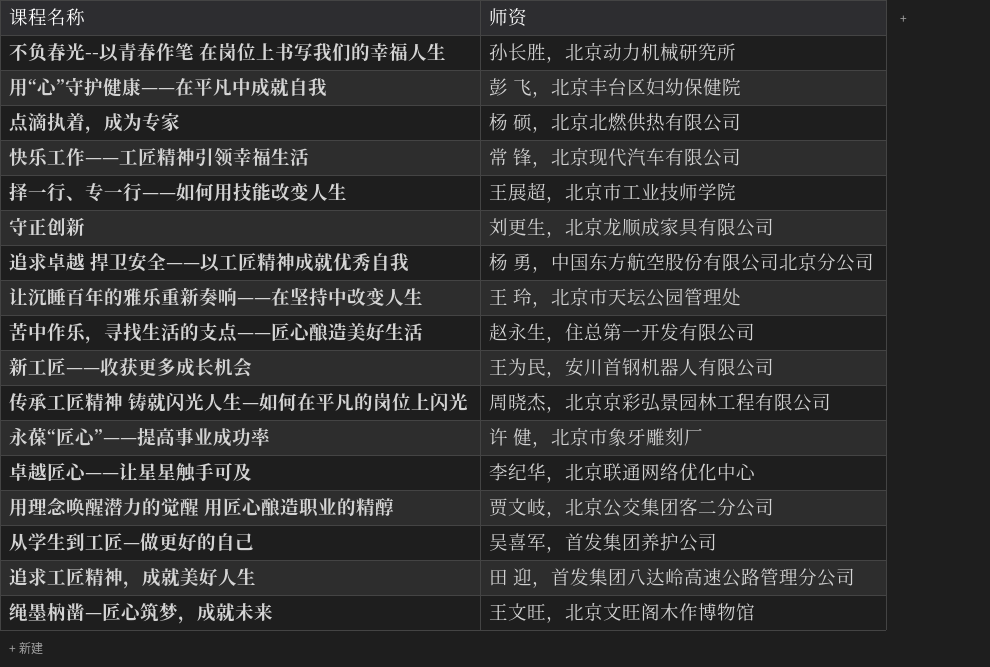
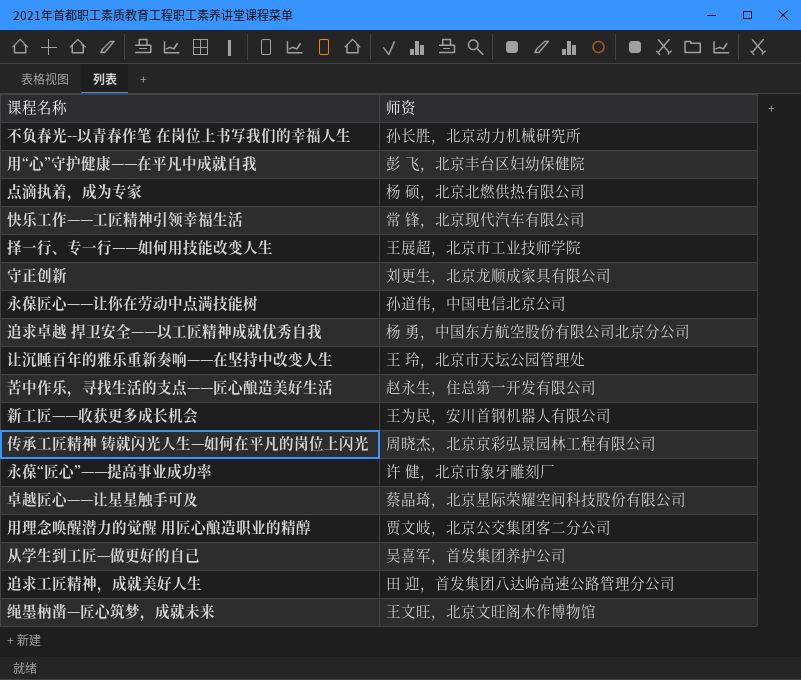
row 永葆匠心——让你在劳动中点满技能树: none -> 孙道伟，中国电信北京公司
卓越匠心——让星星触手可及 | 师资: 李纪华，北京联通网络优化中心 -> 蔡晶琦，北京星际荣耀空间科技股份有限公司

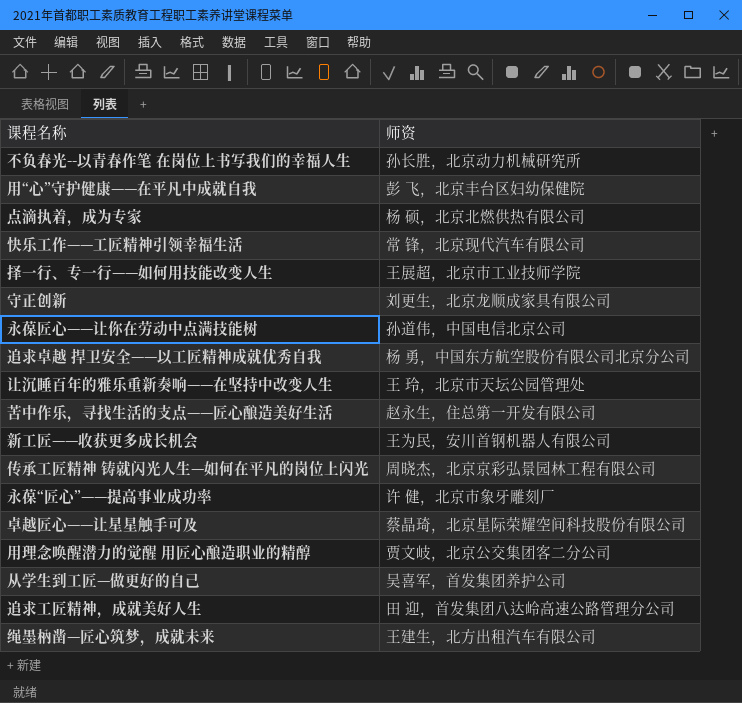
绳墨枘凿—匠心筑梦，成就未来 | 师资: 王文旺，北京文旺阁木作博物馆 -> 王建生，北方出租汽车有限公司

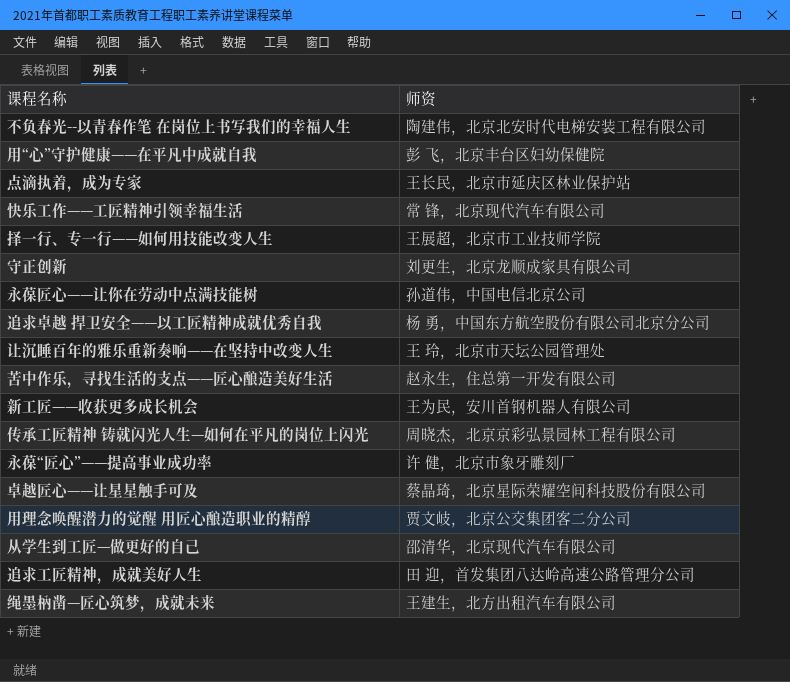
不负春光--以青春作笔 在岗位上书写我们的幸福人生 | 师资: 孙长胜，北京动力机械研究所 -> 陶建伟，北京北安时代电梯安装工程有限公司
点滴执着，成为专家 | 师资: 杨 硕，北京北燃供热有限公司 -> 王长民，北京市延庆区林业保护站
从学生到工匠—做更好的自己 | 师资: 吴喜军，首发集团养护公司 -> 邵清华，北京现代汽车有限公司

